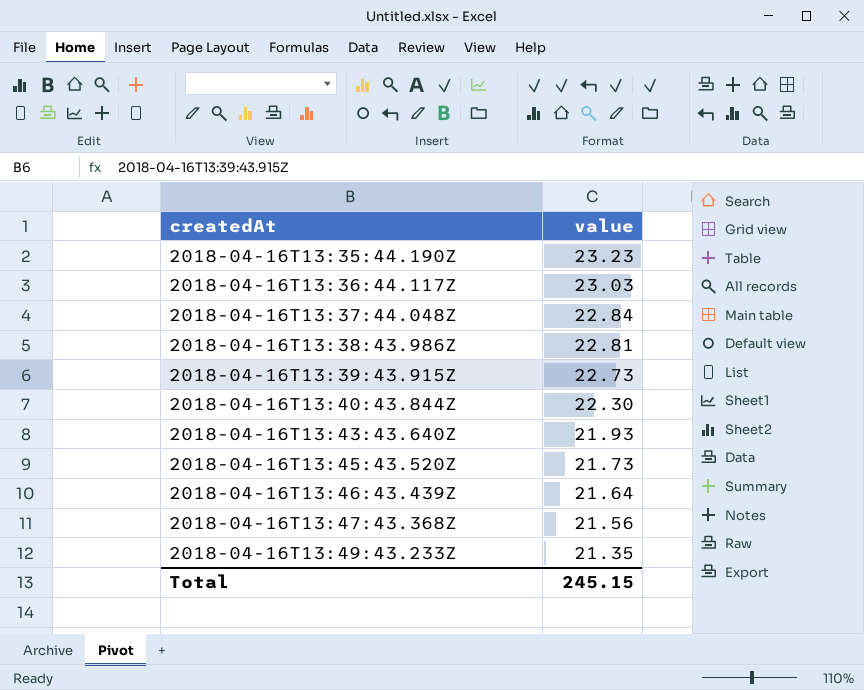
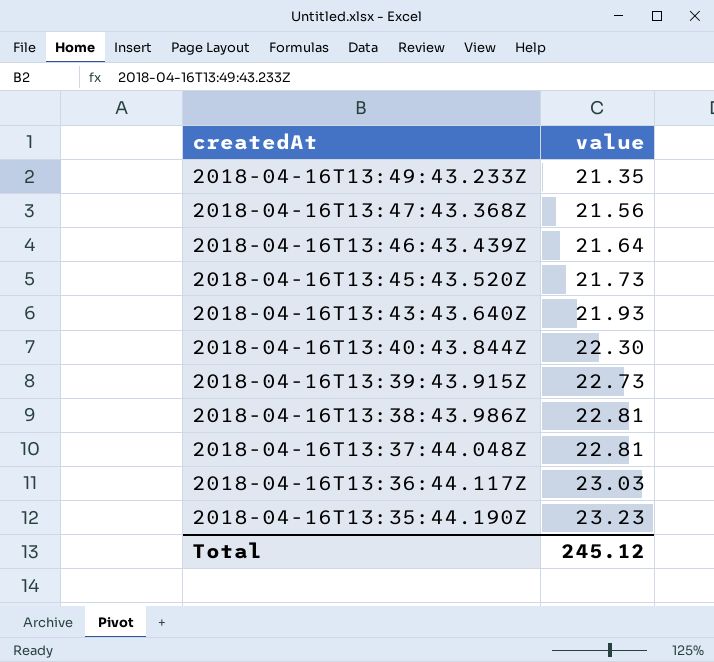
row order: createdAt ascending -> createdAt descending
2018-04-16T13:37:44.048Z | value: 22.84 -> 22.81
Total | value: 245.15 -> 245.12

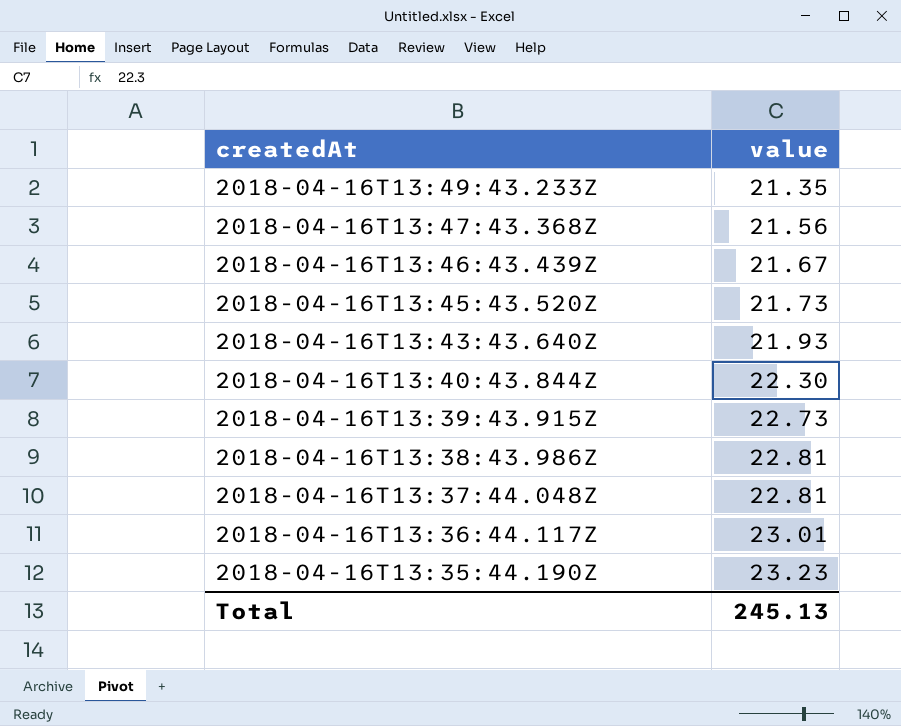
2018-04-16T13:46:43.439Z | value: 21.64 -> 21.67
2018-04-16T13:36:44.117Z | value: 23.03 -> 23.01
Total | value: 245.12 -> 245.13

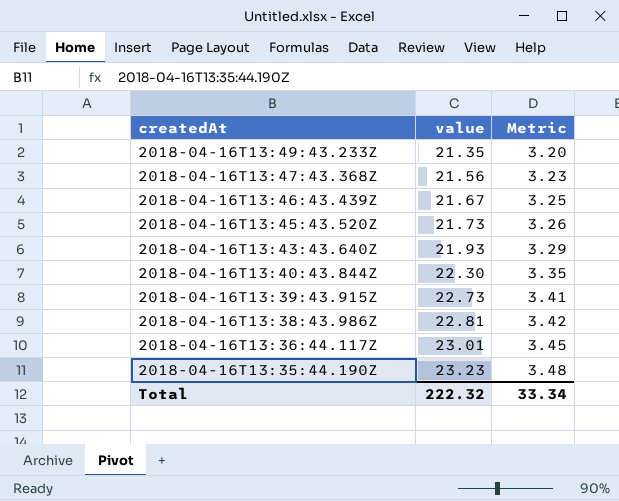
column Metric | formula: none -> [value] * 0.15
row 2018-04-16T13:37:44.048Z: 22.81 -> none
Total | value: 245.13 -> 222.32

